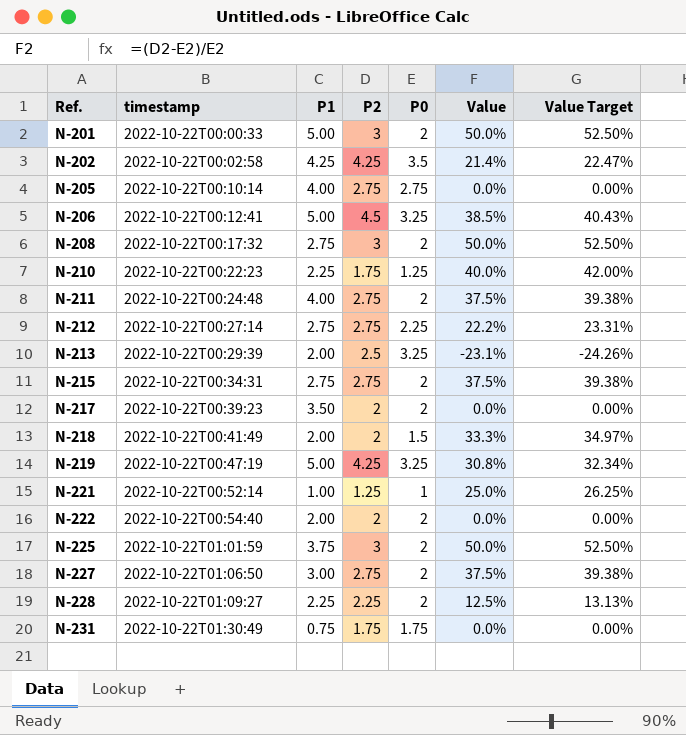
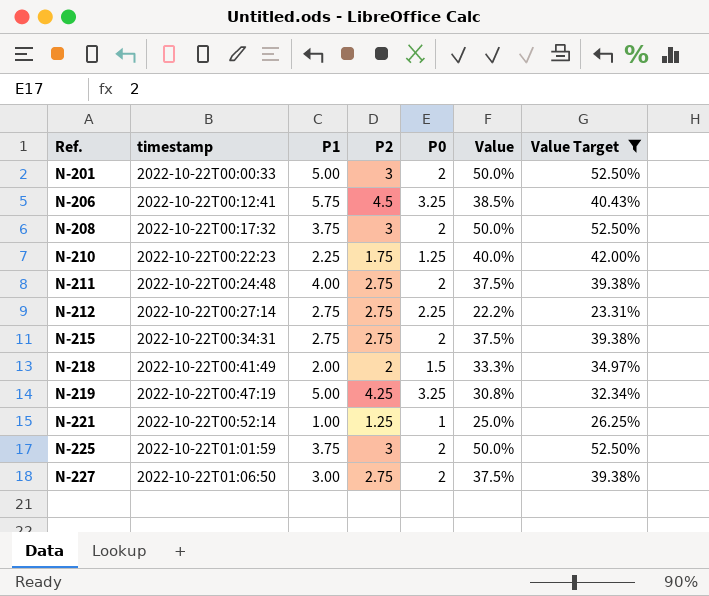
filter: none -> Value Target >= 23.31%
N-206 | P1: 5.00 -> 5.75
N-208 | P1: 2.75 -> 3.75

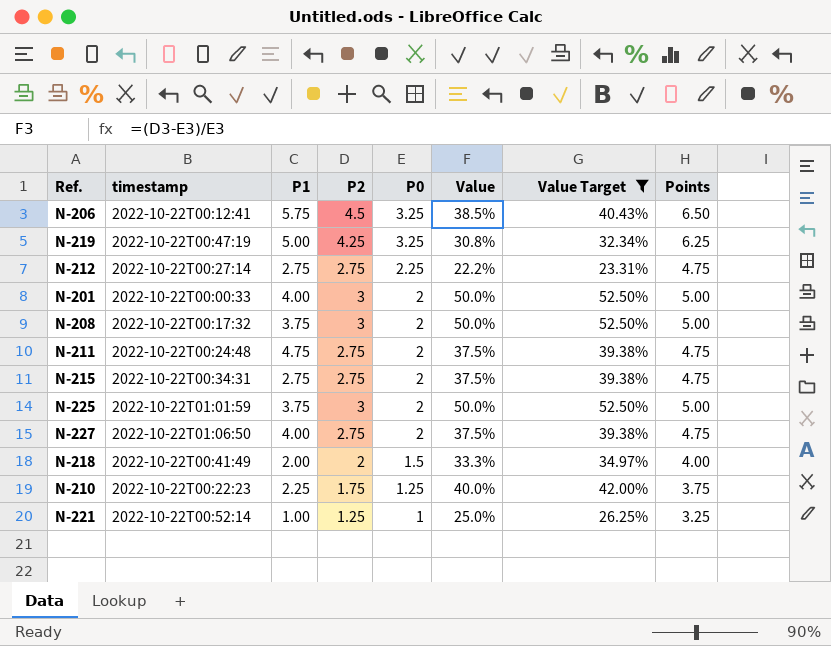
row order: Ref. ascending -> P0 descending
column Points | formula: none -> [P2] + 2
N-201 | P1: 5.00 -> 4.00
N-211 | P1: 4.00 -> 4.75
N-227 | P1: 3.00 -> 4.00

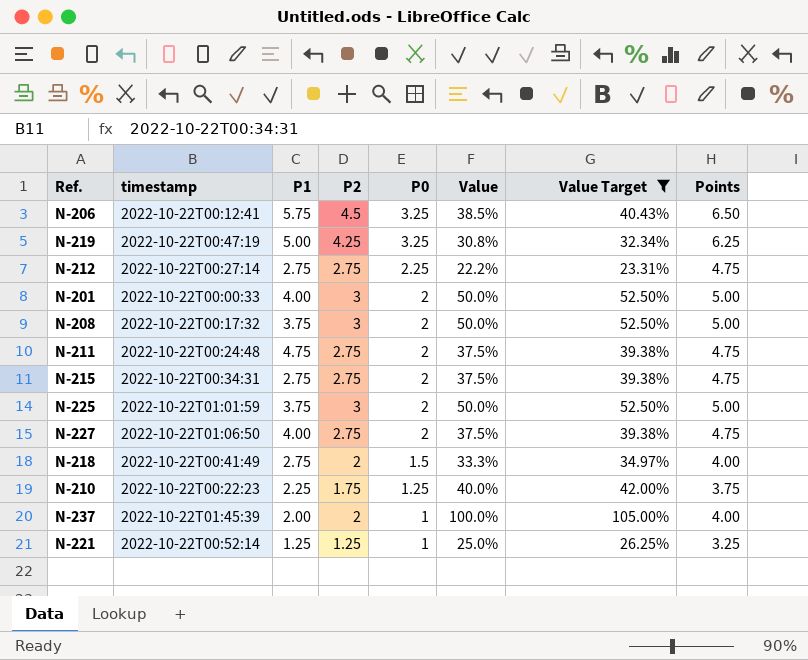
N-218 | P1: 2.00 -> 2.75
row N-237: none -> 2022-10-22T01:45:39 | 2.00 | 2 | 1 | 100.0% | 105.00% | 4.00
N-221 | P1: 1.00 -> 1.25

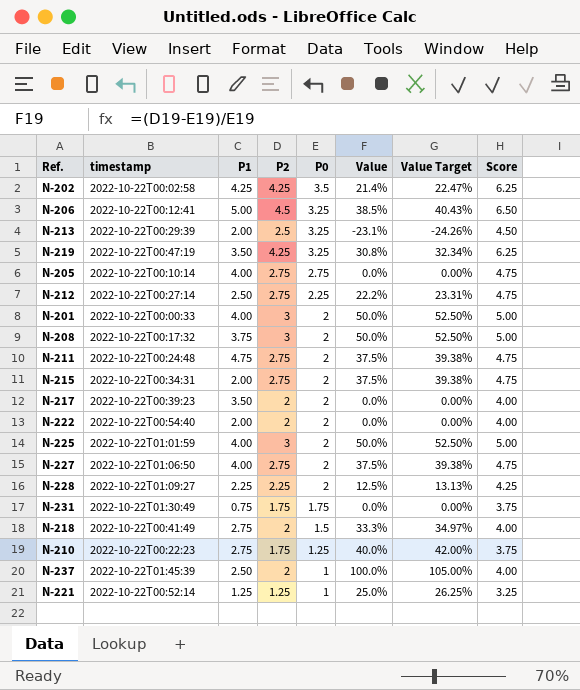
filter: Value Target >= 23.31% -> none
column name: Points -> Score
N-206 | P1: 5.75 -> 5.00
N-219 | P1: 5.00 -> 3.50
N-212 | P1: 2.75 -> 2.50
N-215 | P1: 2.75 -> 2.00
N-225 | P1: 3.75 -> 4.00
N-210 | P1: 2.25 -> 2.75
N-237 | P1: 2.00 -> 2.50

